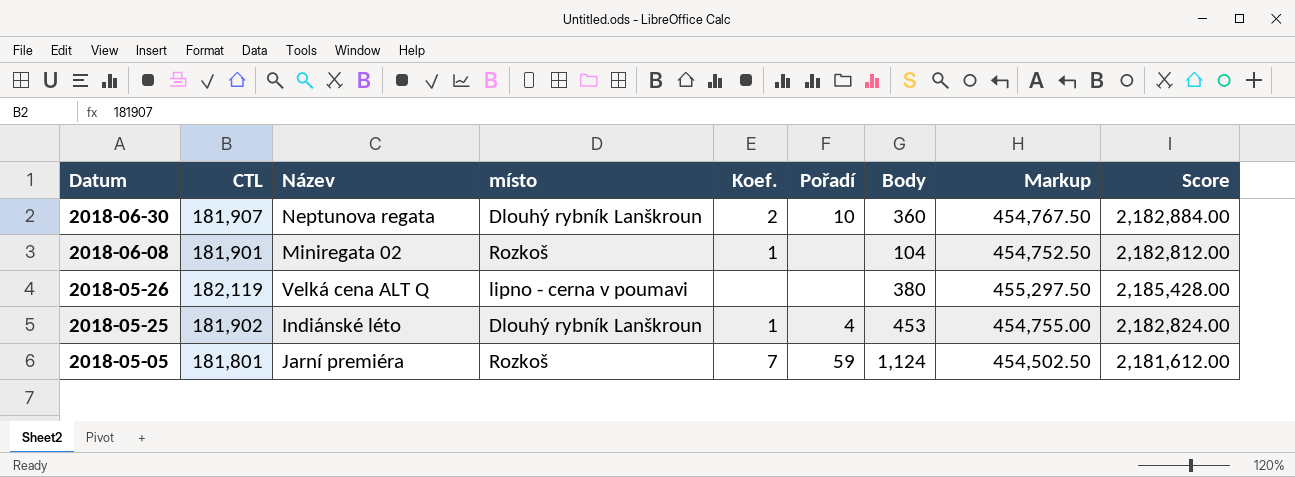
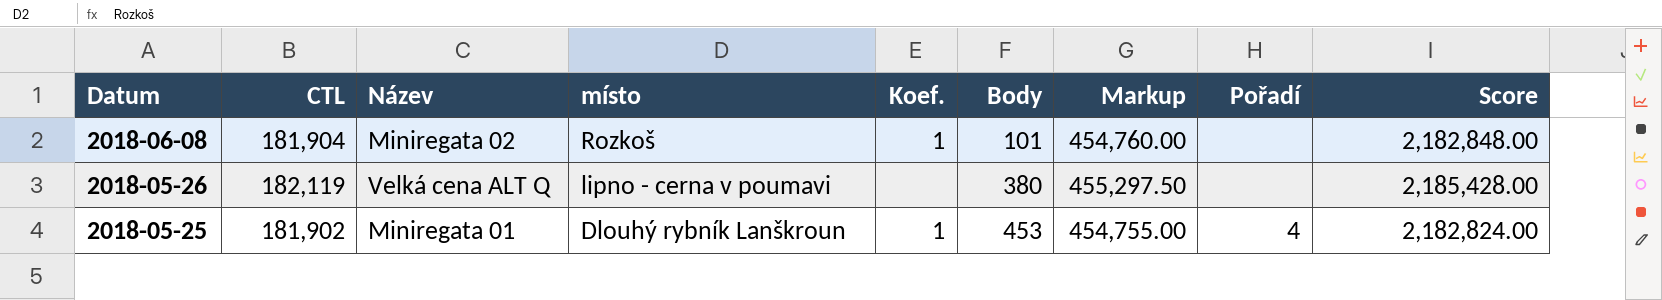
column Pořadí | position: 6 -> 8
row 2018-06-30: 181,907 | Neptunova regata | Dlouhý rybník Lanškroun | 2 | 10 | 360 | 454,767.50 | 2,182,884.00 -> none
row 2018-05-05: 181,801 | Jarní premiéra | Rozkoš | 7 | 59 | 1,124 | 454,502.50 | 2,181,612.00 -> none
2018-06-08 | CTL: 181,901 -> 181,904
2018-06-08 | Body: 104 -> 101
2018-06-08 | Markup: 454,752.50 -> 454,760.00
2018-06-08 | Score: 2,182,812.00 -> 2,182,848.00
2018-05-25 | Název: Indiánské léto -> Miniregata 01

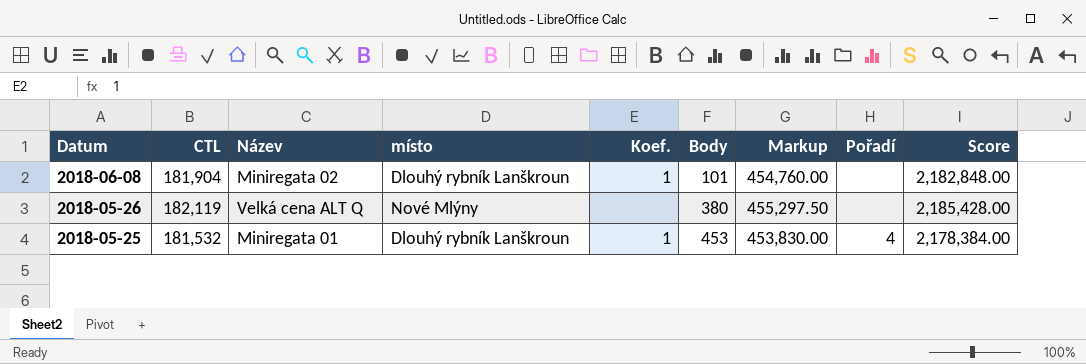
2018-06-08 | místo: Rozkoš -> Dlouhý rybník Lanškroun
2018-05-26 | místo: lipno - cerna v poumavi -> Nové Mlýny
2018-05-25 | CTL: 181,902 -> 181,532
2018-05-25 | Markup: 454,755.00 -> 453,830.00
2018-05-25 | Score: 2,182,824.00 -> 2,178,384.00

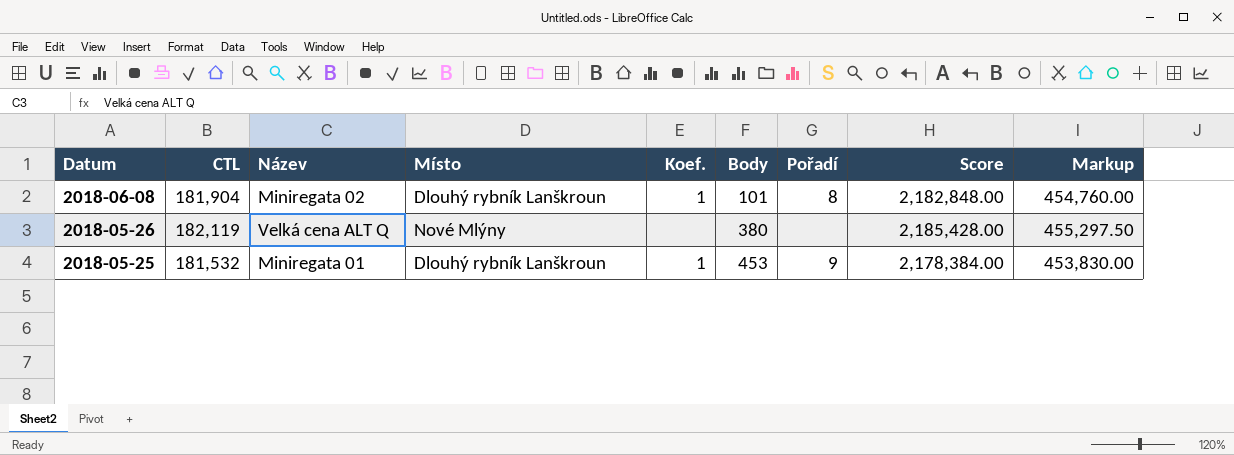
column name: místo -> Místo
column Markup | position: 7 -> 9
2018-06-08 | Pořadí: none -> 8
2018-05-25 | Pořadí: 4 -> 9

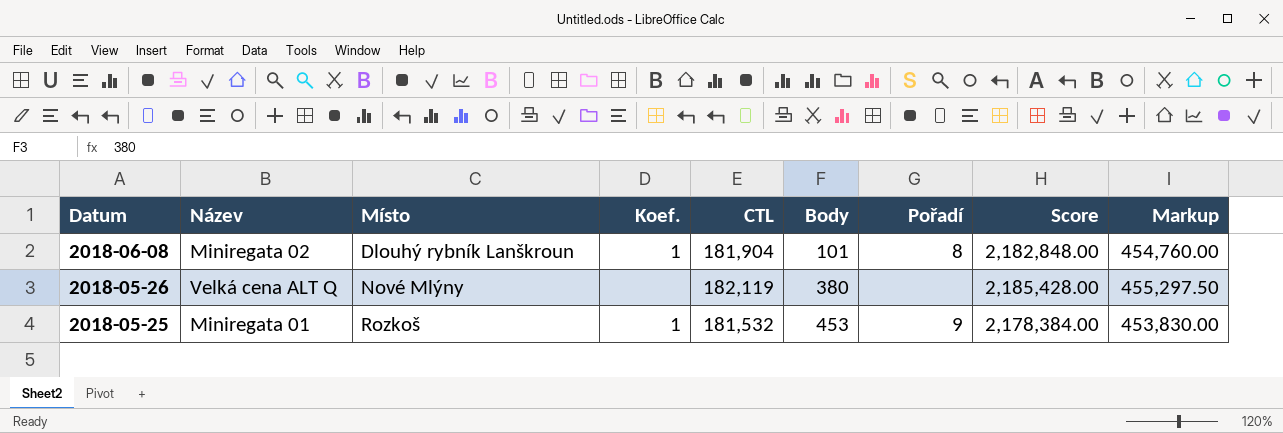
column CTL | position: 2 -> 5
2018-05-25 | Místo: Dlouhý rybník Lanškroun -> Rozkoš

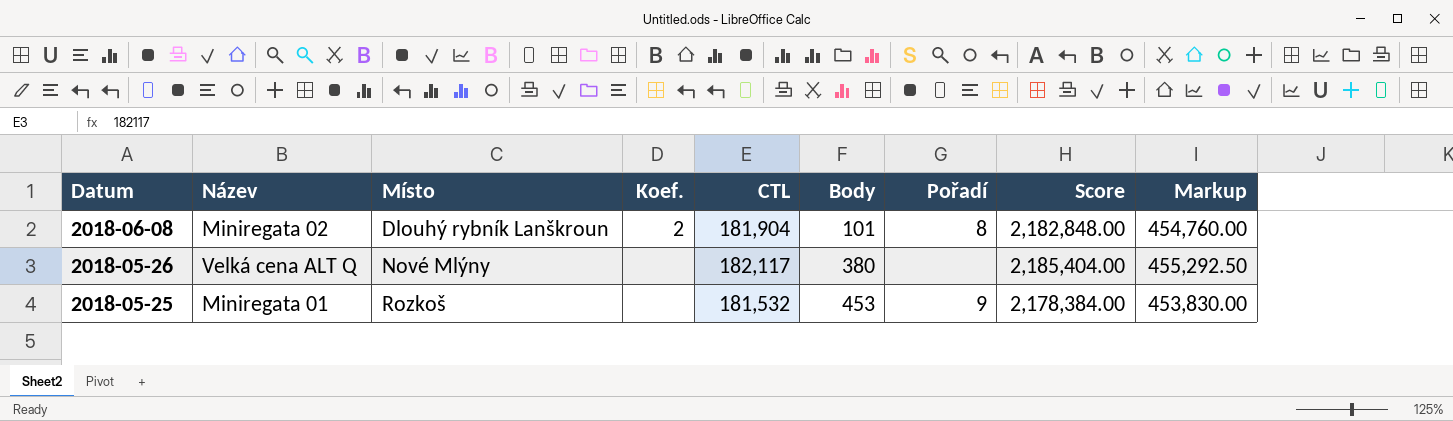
2018-06-08 | Koef.: 1 -> 2
2018-05-26 | CTL: 182,119 -> 182,117
2018-05-26 | Score: 2,185,428.00 -> 2,185,404.00
2018-05-26 | Markup: 455,297.50 -> 455,292.50
2018-05-25 | Koef.: 1 -> none

